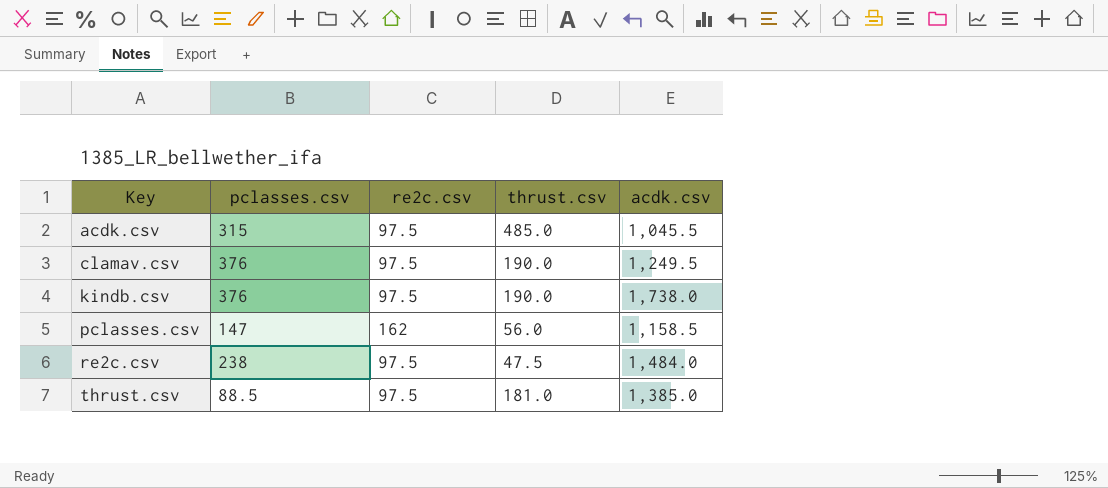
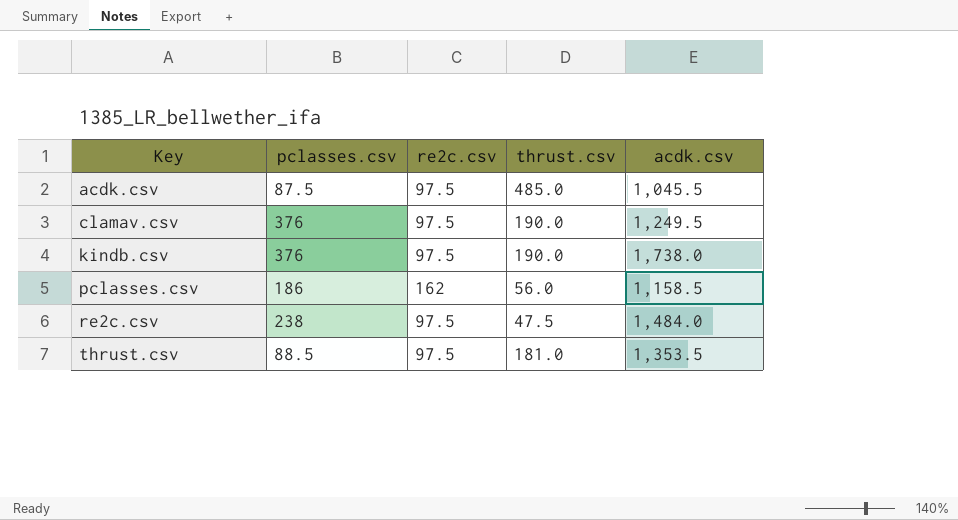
acdk.csv | pclasses.csv: 315 -> 87.5
pclasses.csv | pclasses.csv: 147 -> 186
thrust.csv | acdk.csv: 1,385.0 -> 1,353.5

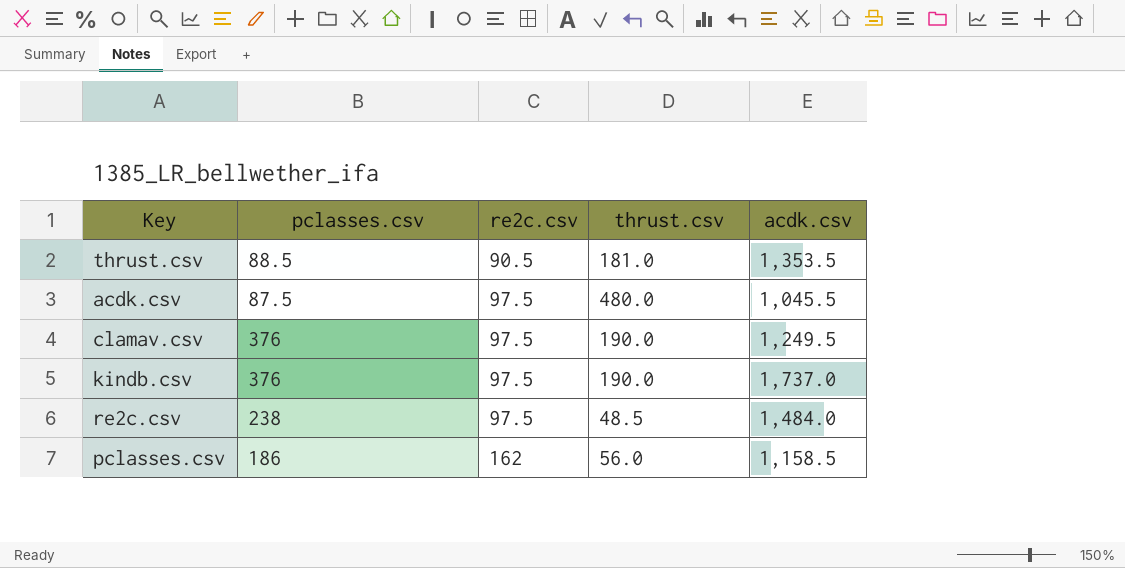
row order: Key ascending -> re2c.csv ascending
thrust.csv | re2c.csv: 97.5 -> 90.5
acdk.csv | thrust.csv: 485.0 -> 480.0
kindb.csv | acdk.csv: 1,738.0 -> 1,737.0
re2c.csv | thrust.csv: 47.5 -> 48.5

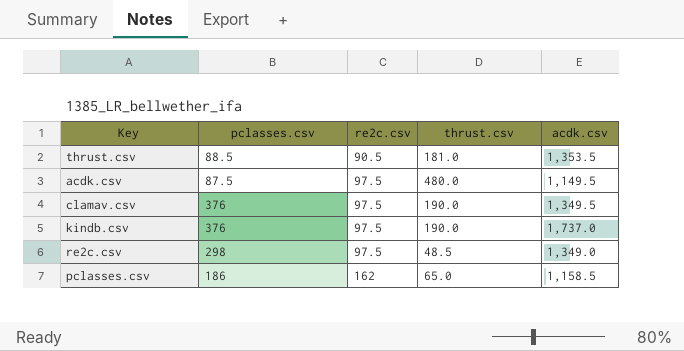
acdk.csv | acdk.csv: 1,045.5 -> 1,149.5
clamav.csv | acdk.csv: 1,249.5 -> 1,349.5
re2c.csv | pclasses.csv: 238 -> 298
re2c.csv | acdk.csv: 1,484.0 -> 1,349.0
pclasses.csv | thrust.csv: 56.0 -> 65.0

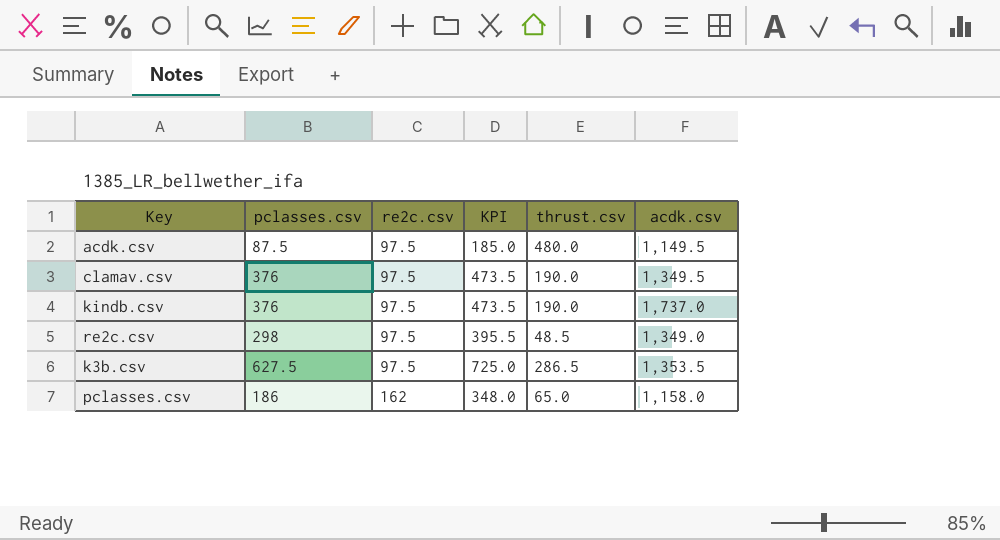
column KPI | formula: none -> [pclasses.csv] + [re2c.csv]
row thrust.csv: 88.5 | 90.5 | 181.0 | 1,353.5 -> none
row k3b.csv: none -> 627.5 | 97.5 | 725.0 | 286.5 | 1,353.5
pclasses.csv | acdk.csv: 1,158.5 -> 1,158.0

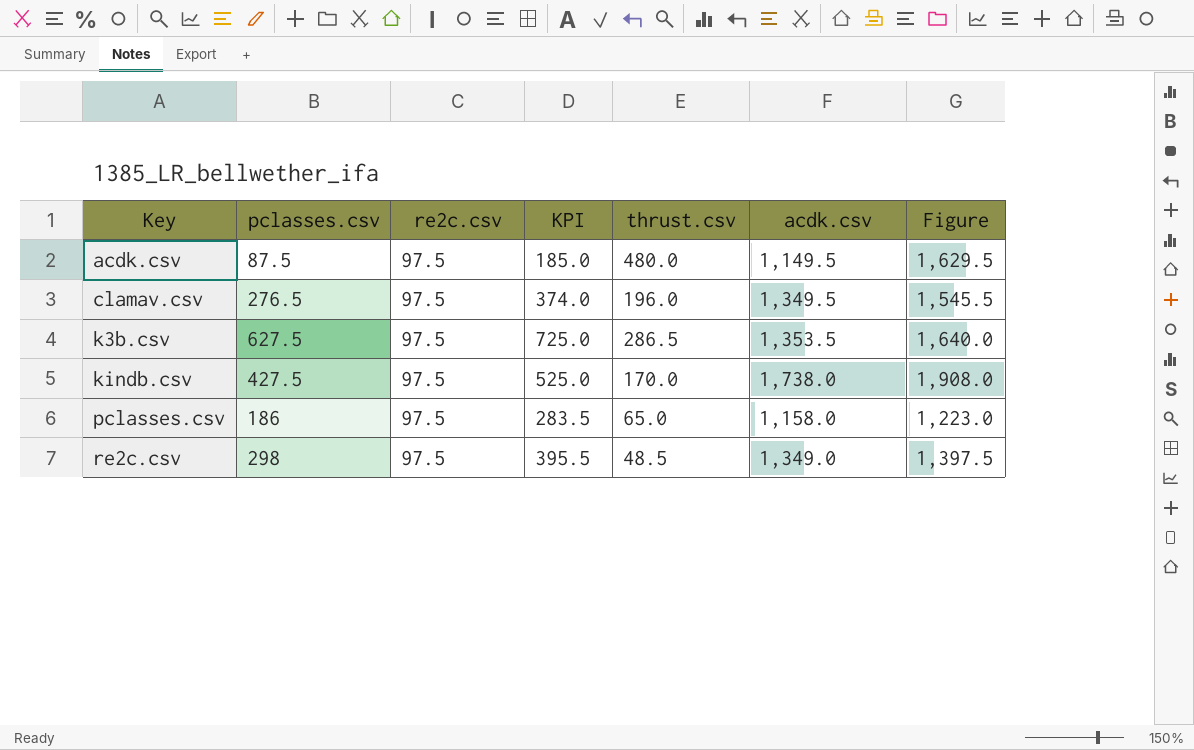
row order: re2c.csv ascending -> Key ascending
column Figure | formula: none -> [thrust.csv] + [acdk.csv]
clamav.csv | pclasses.csv: 376 -> 276.5
clamav.csv | KPI: 473.5 -> 374.0
clamav.csv | thrust.csv: 190.0 -> 196.0
kindb.csv | pclasses.csv: 376 -> 427.5
kindb.csv | KPI: 473.5 -> 525.0
kindb.csv | thrust.csv: 190.0 -> 170.0
kindb.csv | acdk.csv: 1,737.0 -> 1,738.0
pclasses.csv | re2c.csv: 162 -> 97.5
pclasses.csv | KPI: 348.0 -> 283.5

